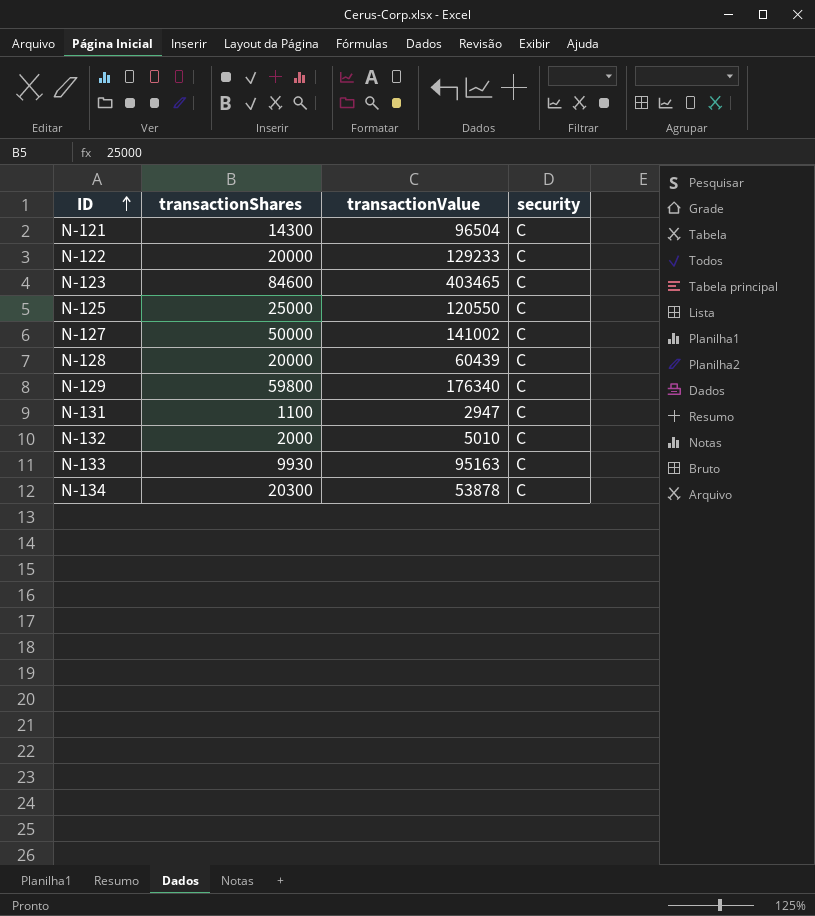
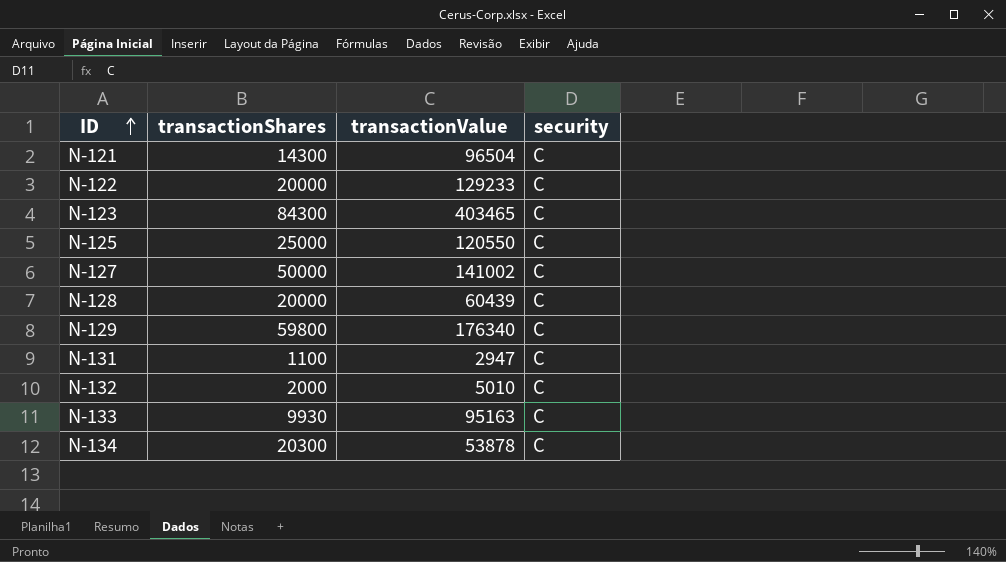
N-123 | transactionShares: 84600 -> 84300

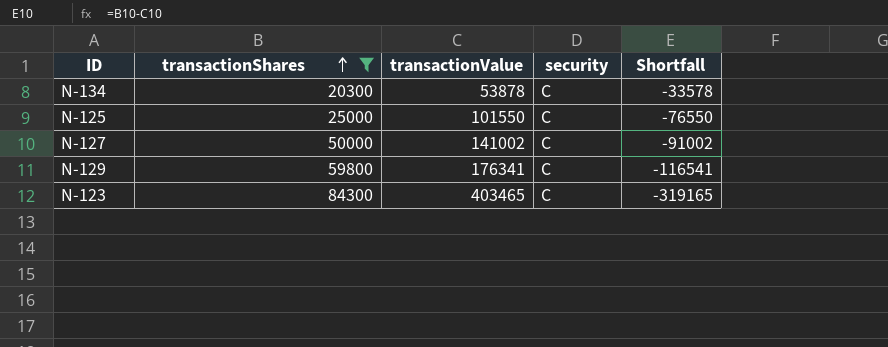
filter: none -> transactionShares >= 20300
row order: ID ascending -> transactionShares ascending
column Shortfall | formula: none -> [transactionShares] - [transactionValue]
N-125 | transactionValue: 120550 -> 101550
N-129 | transactionValue: 176340 -> 176341

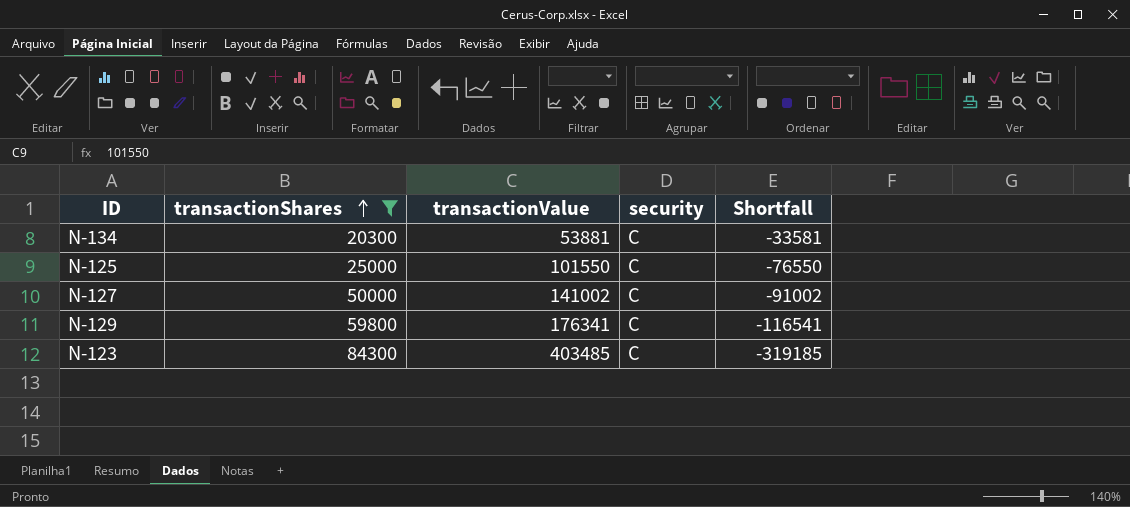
N-134 | transactionValue: 53878 -> 53881
N-134 | Shortfall: -33578 -> -33581
N-123 | transactionValue: 403465 -> 403485
N-123 | Shortfall: -319165 -> -319185

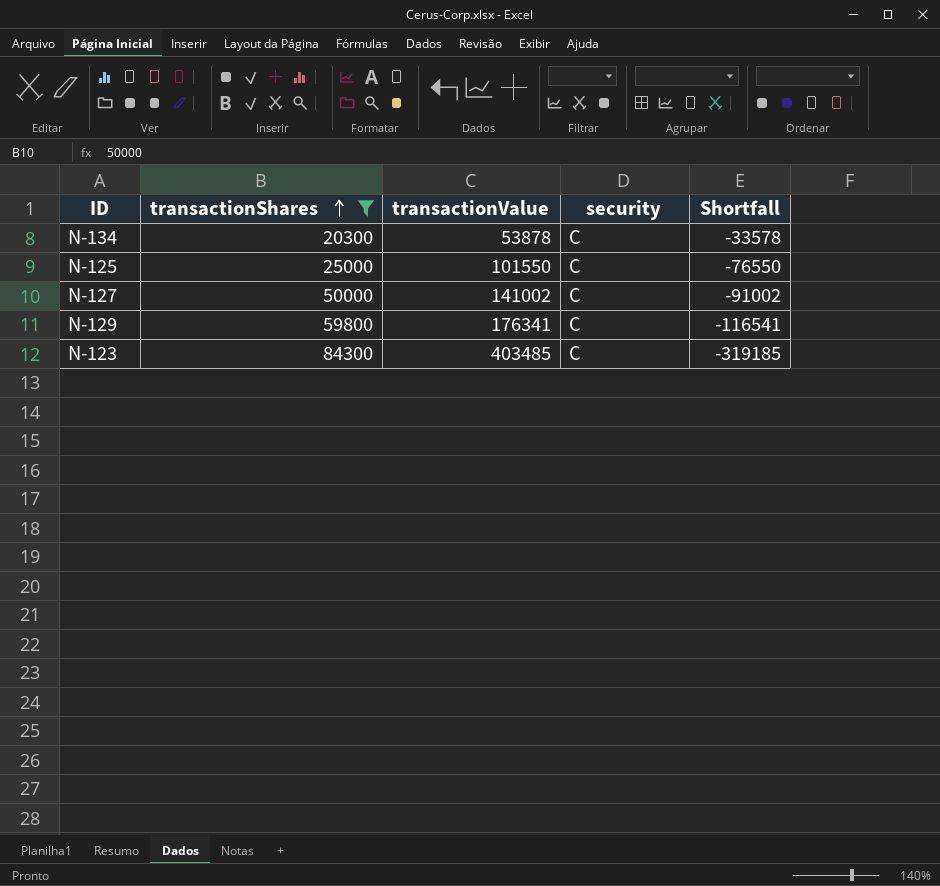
N-134 | transactionValue: 53881 -> 53878
N-134 | Shortfall: -33581 -> -33578

